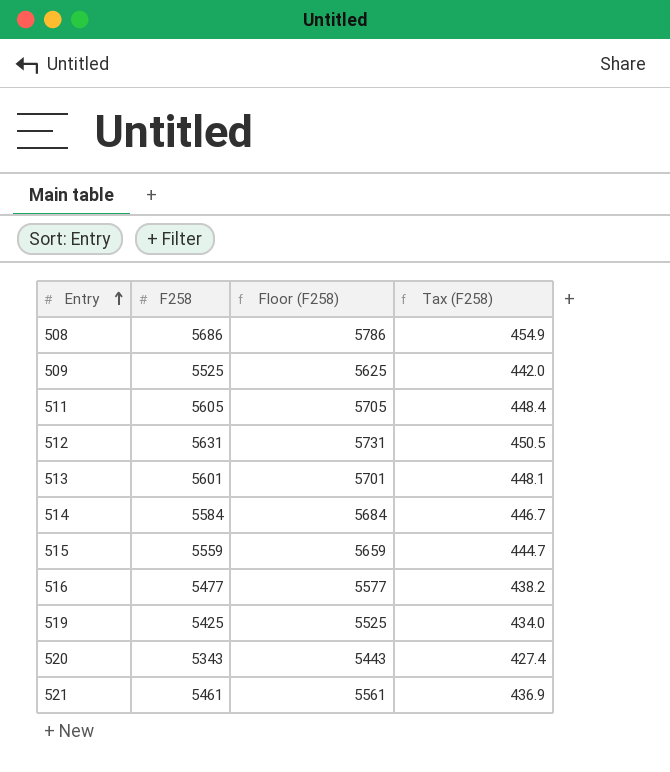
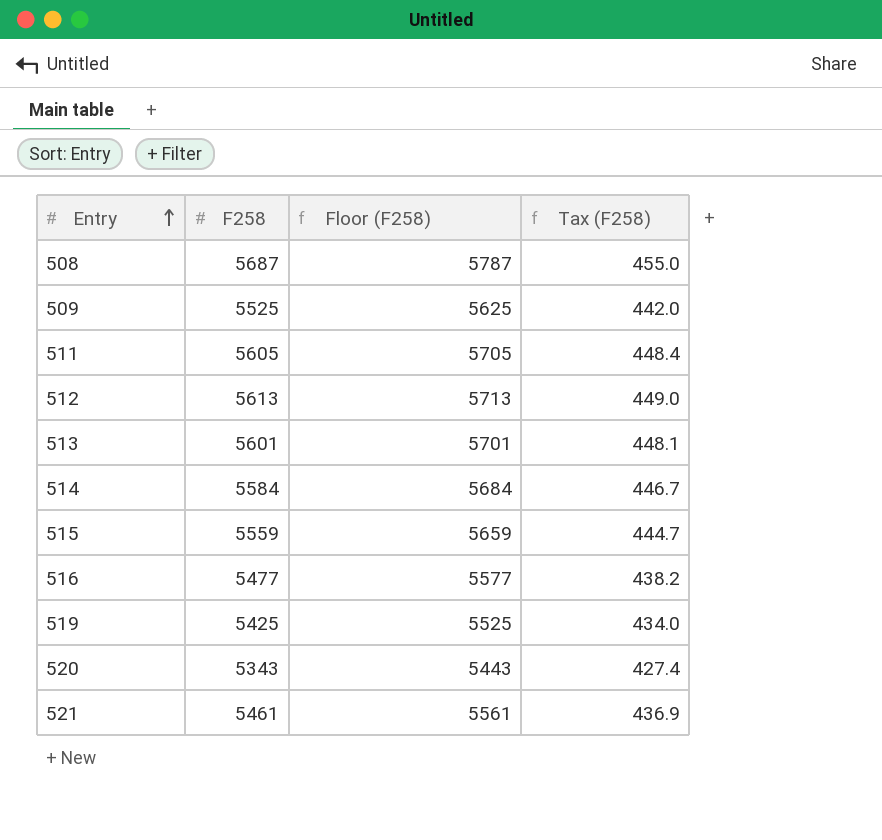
508 | F258: 5686 -> 5687
508 | Floor (F258): 5786 -> 5787
508 | Tax (F258): 454.9 -> 455.0
512 | F258: 5631 -> 5613
512 | Floor (F258): 5731 -> 5713
512 | Tax (F258): 450.5 -> 449.0

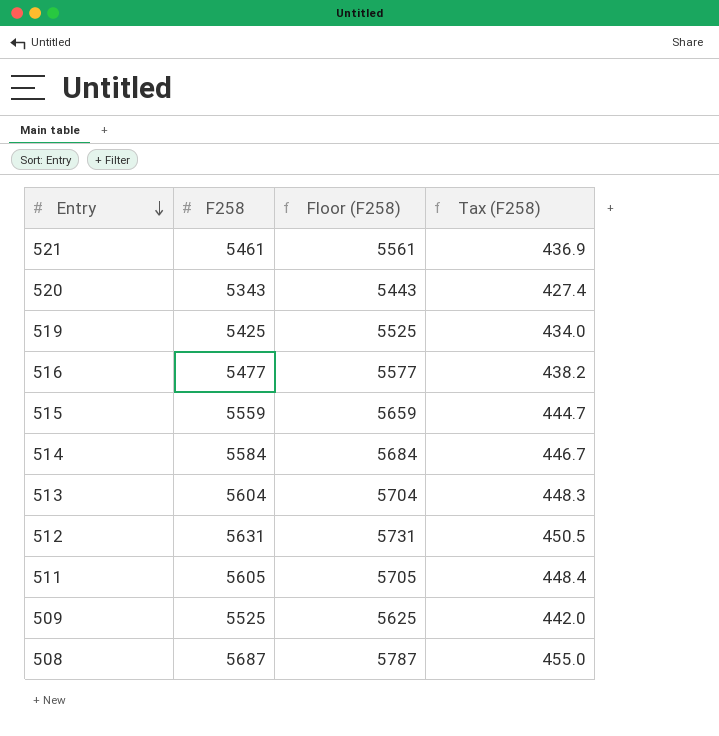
row order: Entry ascending -> Entry descending
513 | F258: 5601 -> 5604
513 | Floor (F258): 5701 -> 5704
513 | Tax (F258): 448.1 -> 448.3
512 | F258: 5613 -> 5631
512 | Floor (F258): 5713 -> 5731
512 | Tax (F258): 449.0 -> 450.5

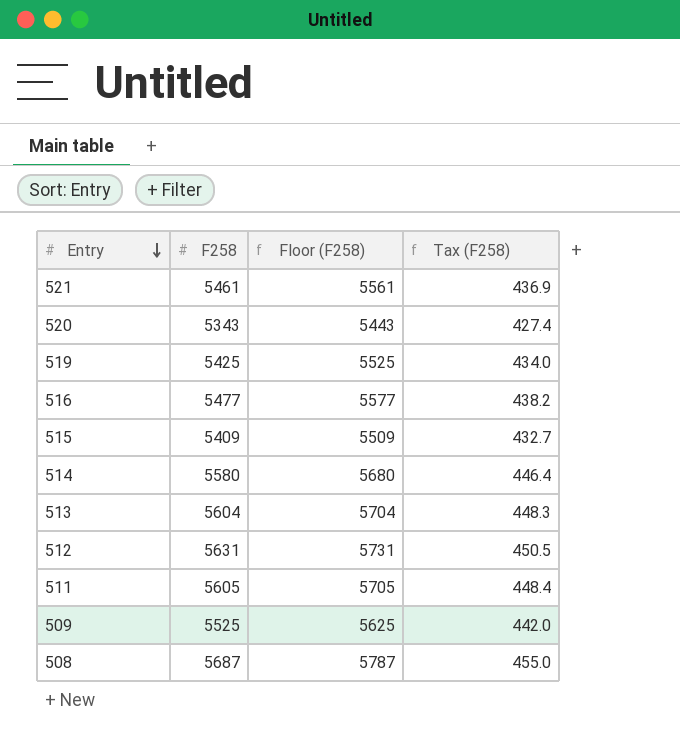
515 | F258: 5559 -> 5409
515 | Floor (F258): 5659 -> 5509
515 | Tax (F258): 444.7 -> 432.7
514 | F258: 5584 -> 5580
514 | Floor (F258): 5684 -> 5680
514 | Tax (F258): 446.7 -> 446.4

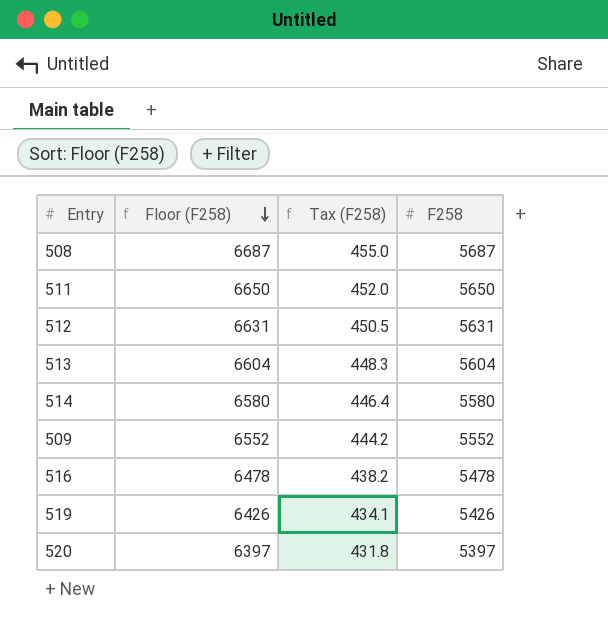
row order: Entry descending -> Floor (F258) descending
column Floor (F258) | formula: [F258] + 100 -> [F258] + 1000
column F258 | position: 2 -> 4
row 521: 5461 | 5561 | 436.9 -> none
row 515: 5409 | 5509 | 432.7 -> none
511 | Tax (F258): 448.4 -> 452.0
511 | F258: 5605 -> 5650
509 | Tax (F258): 442.0 -> 444.2
509 | F258: 5525 -> 5552
516 | F258: 5477 -> 5478
519 | Tax (F258): 434.0 -> 434.1
519 | F258: 5425 -> 5426
520 | Tax (F258): 427.4 -> 431.8
520 | F258: 5343 -> 5397

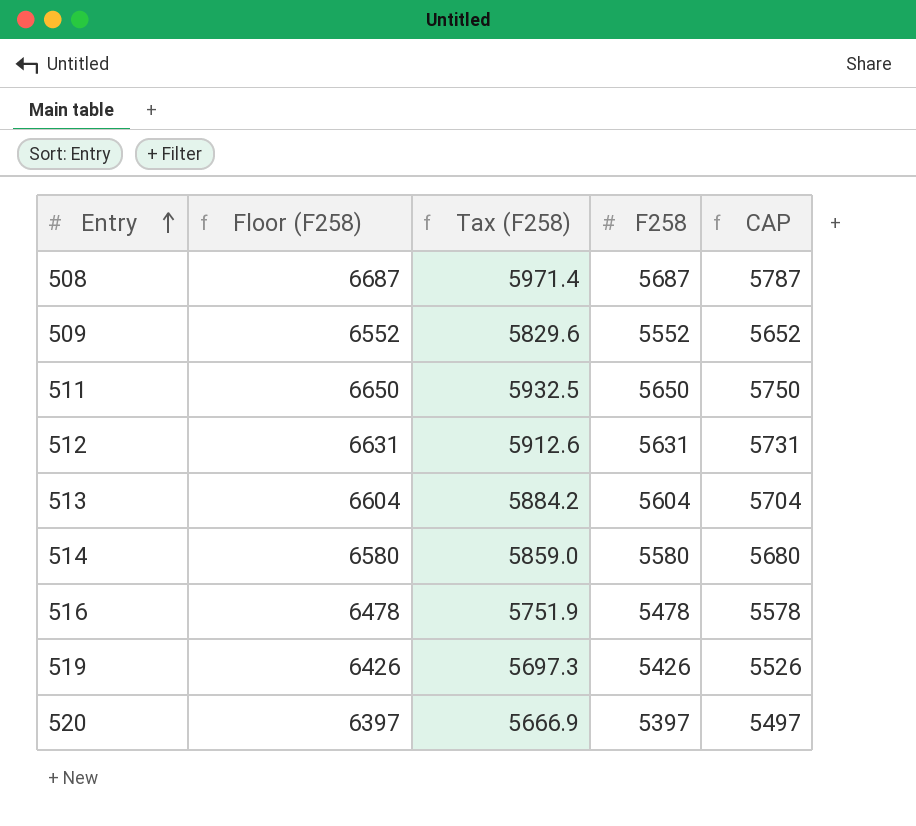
row order: Floor (F258) descending -> Entry ascending
column Tax (F258) | formula: [F258] * 0.08 -> [F258] * 1.05
column CAP | formula: none -> [F258] + 100

